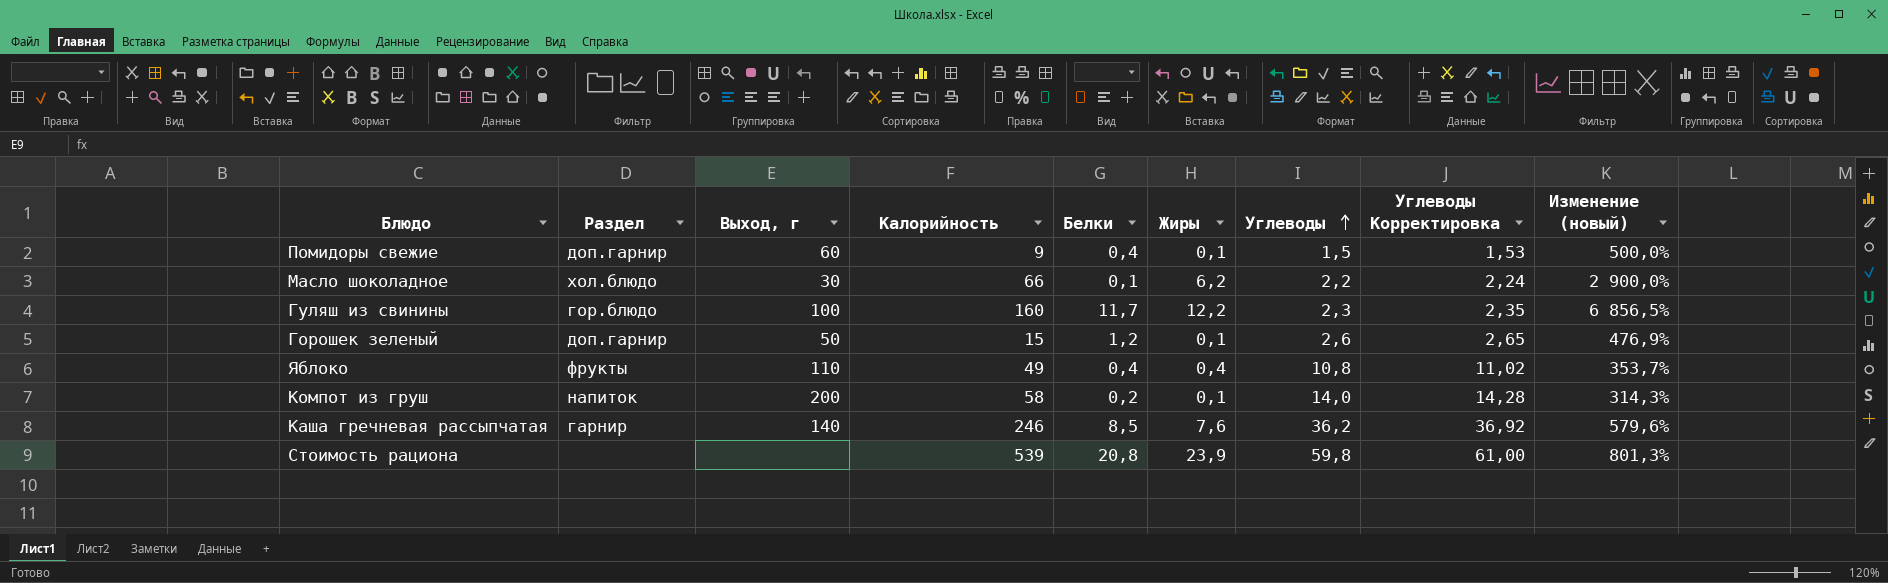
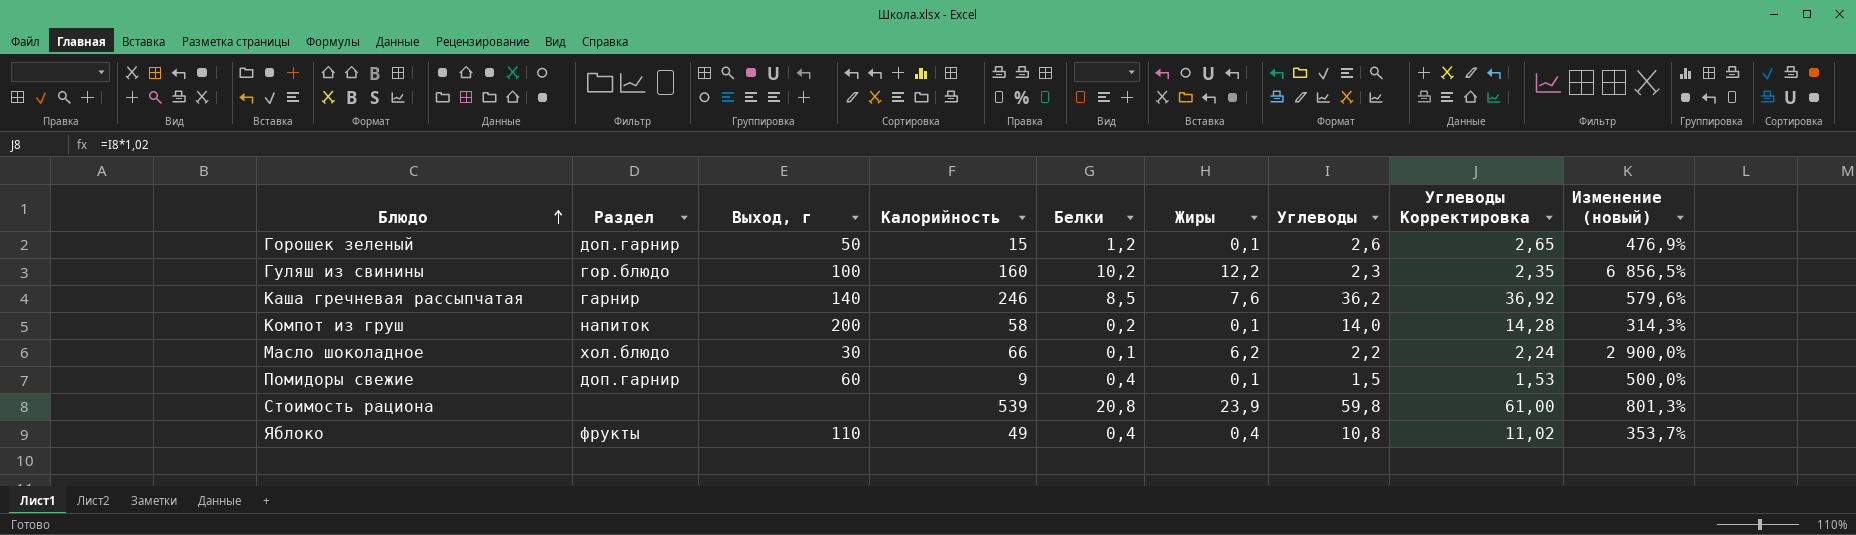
row order: Углеводы ascending -> Блюдо ascending
Гуляш из свинины | Белки: 11,7 -> 10,2

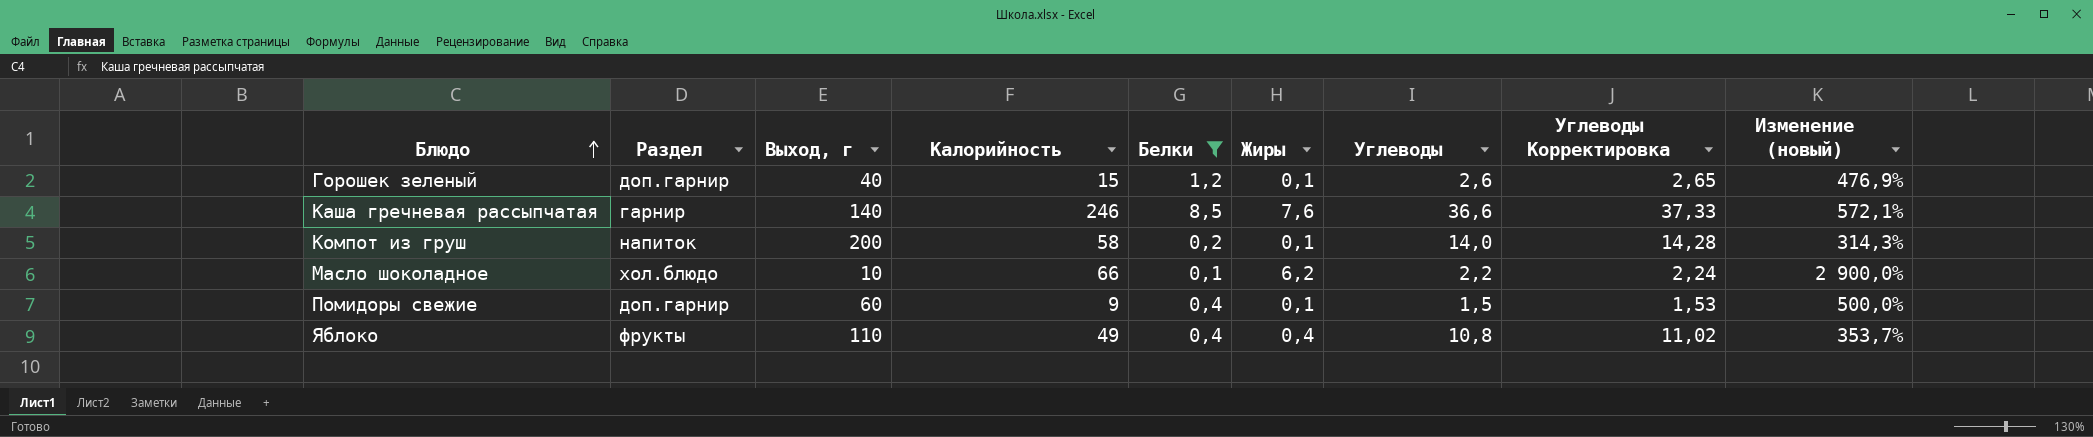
filter: none -> Белки <= 8,5
Горошек зеленый | Выход, г: 50 -> 40
Каша гречневая рассыпчатая | Углеводы: 36,2 -> 36,6
Каша гречневая рассыпчатая | Углеводы Корректировка: 36,92 -> 37,33
Каша гречневая рассыпчатая | Изменение (новый): 579,6% -> 572,1%
Масло шоколадное | Выход, г: 30 -> 10

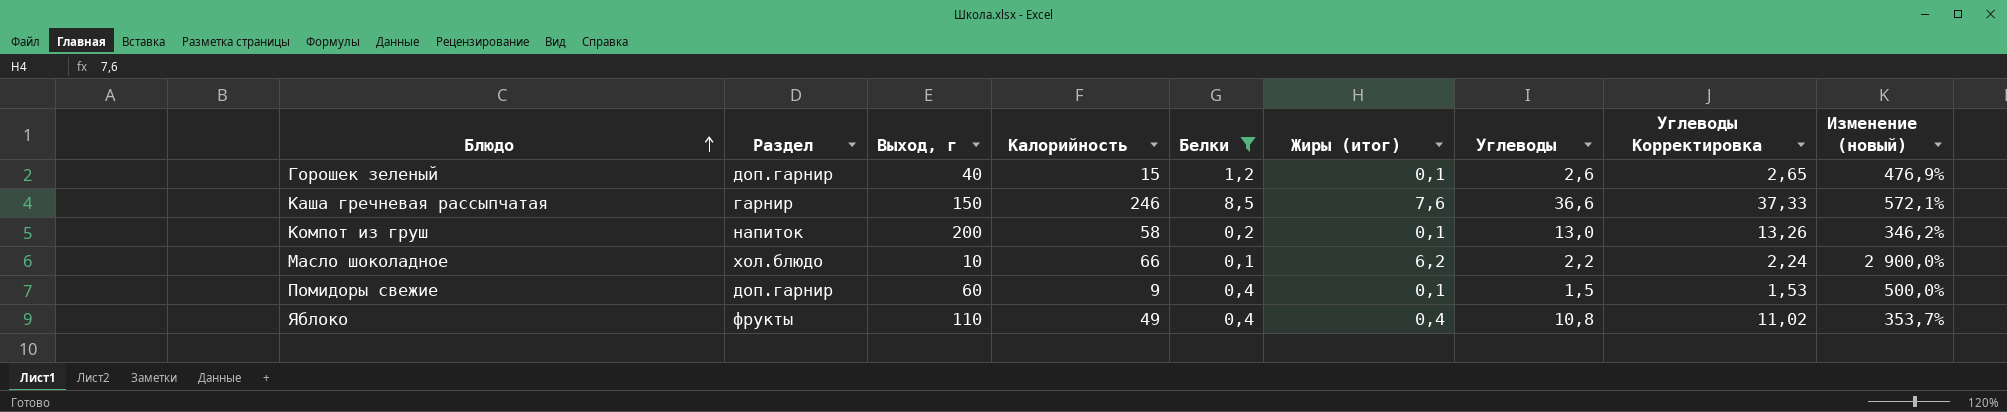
column name: Жиры -> Жиры (итог)
Каша гречневая рассыпчатая | Выход, г: 140 -> 150
Компот из груш | Углеводы: 14,0 -> 13,0
Компот из груш | Углеводы Корректировка: 14,28 -> 13,26
Компот из груш | Изменение (новый): 314,3% -> 346,2%

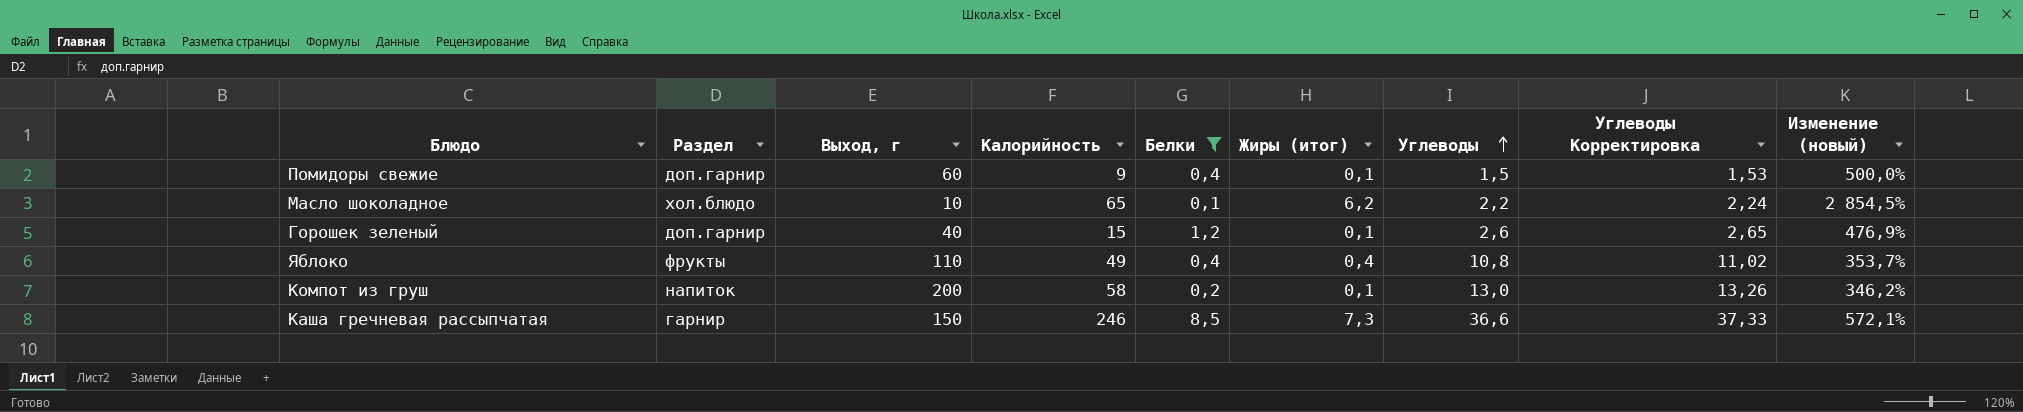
row order: Блюдо ascending -> Углеводы ascending
Масло шоколадное | Калорийность: 66 -> 65
Масло шоколадное | Изменение (новый): 2 900,0% -> 2 854,5%
Каша гречневая рассыпчатая | Жиры (итог): 7,6 -> 7,3

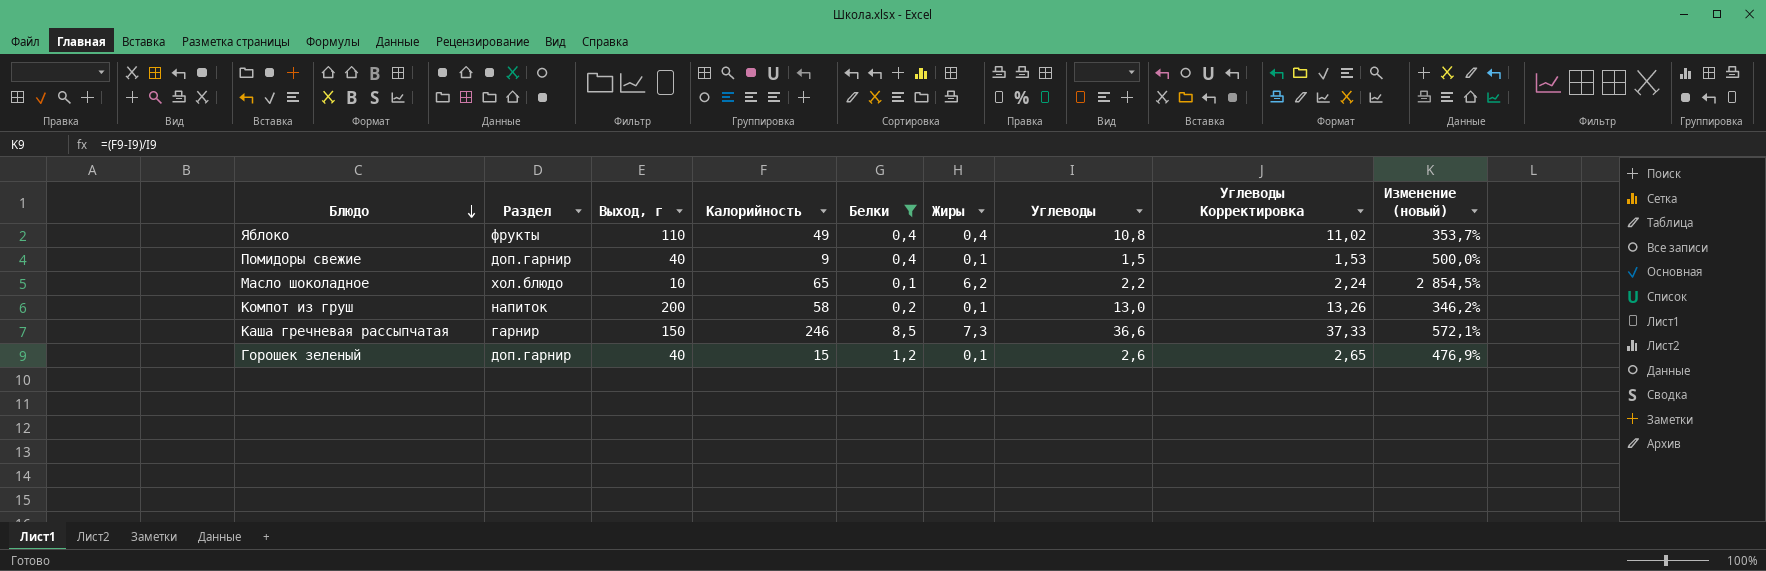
row order: Углеводы ascending -> Блюдо descending
column name: Жиры (итог) -> Жиры
Помидоры свежие | Выход, г: 60 -> 40

